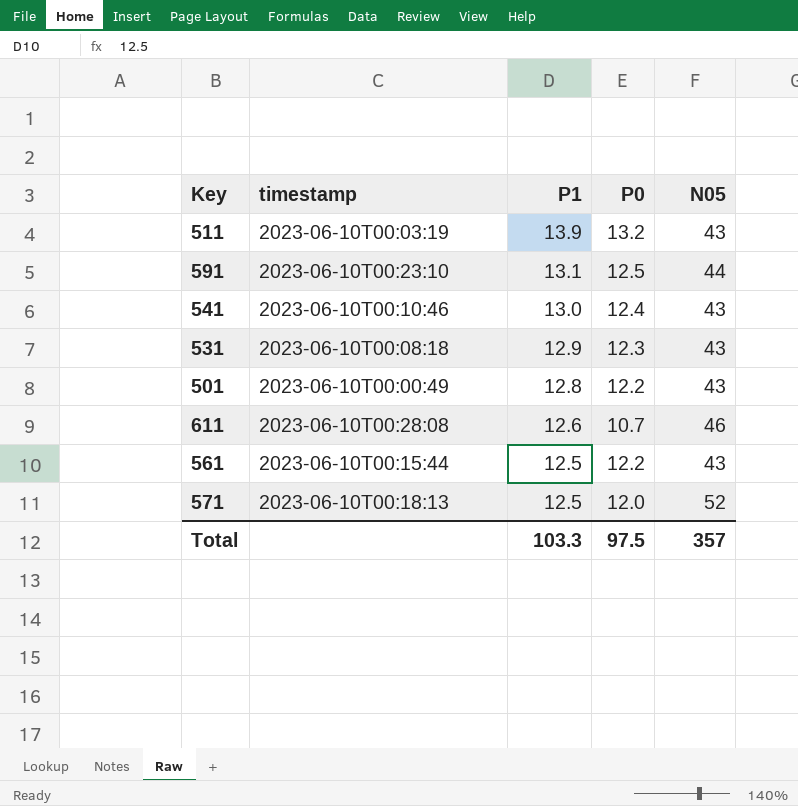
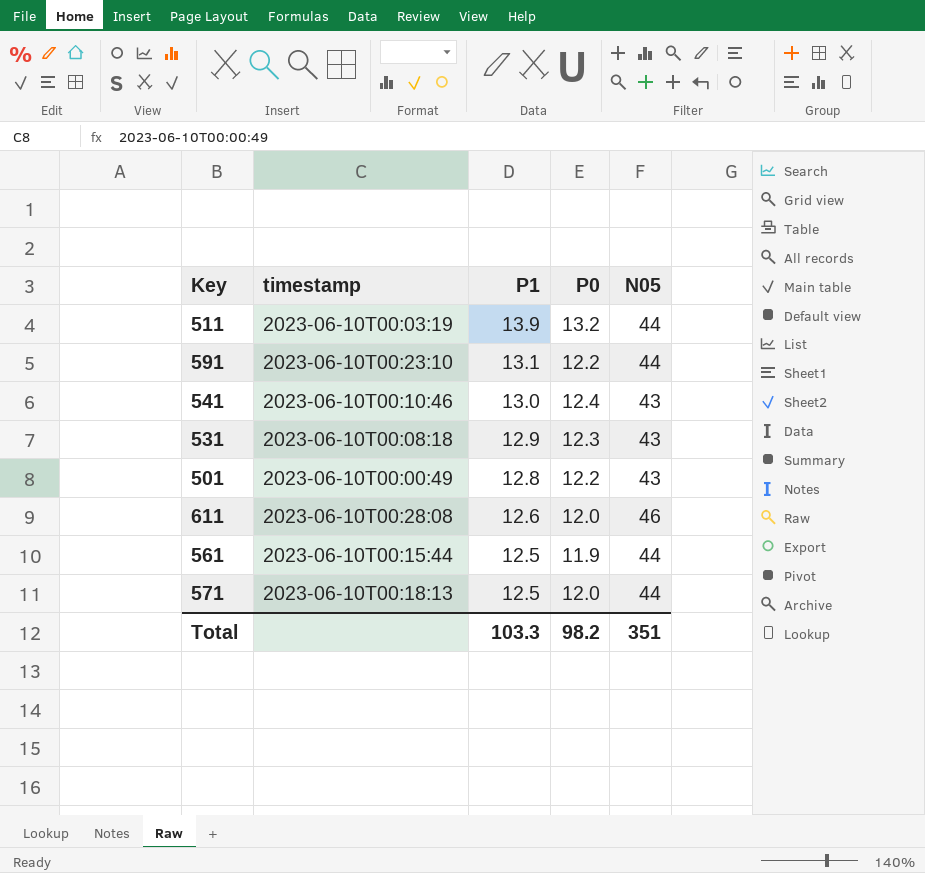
511 | N05: 43 -> 44
591 | P0: 12.5 -> 12.2
611 | P0: 10.7 -> 12.0
561 | P0: 12.2 -> 11.9
561 | N05: 43 -> 44
571 | N05: 52 -> 44
Total | P0: 97.5 -> 98.2
Total | N05: 357 -> 351

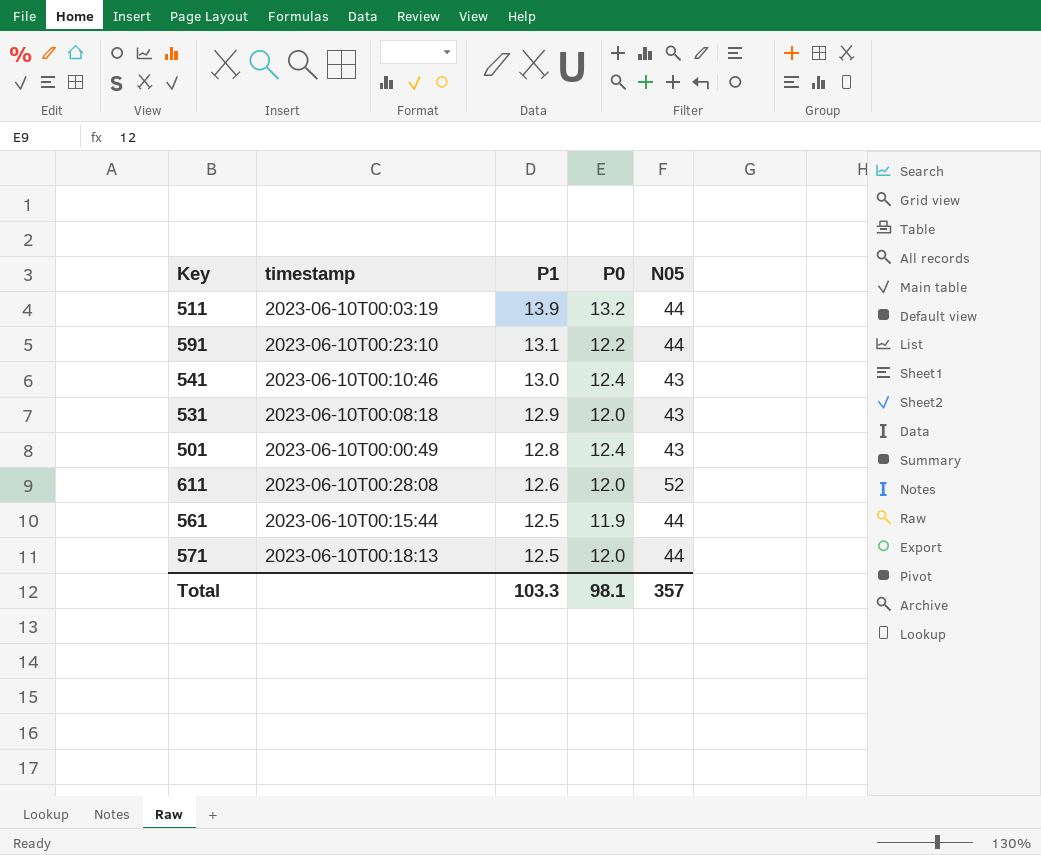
531 | P0: 12.3 -> 12.0
501 | P0: 12.2 -> 12.4
611 | N05: 46 -> 52
Total | P0: 98.2 -> 98.1
Total | N05: 351 -> 357

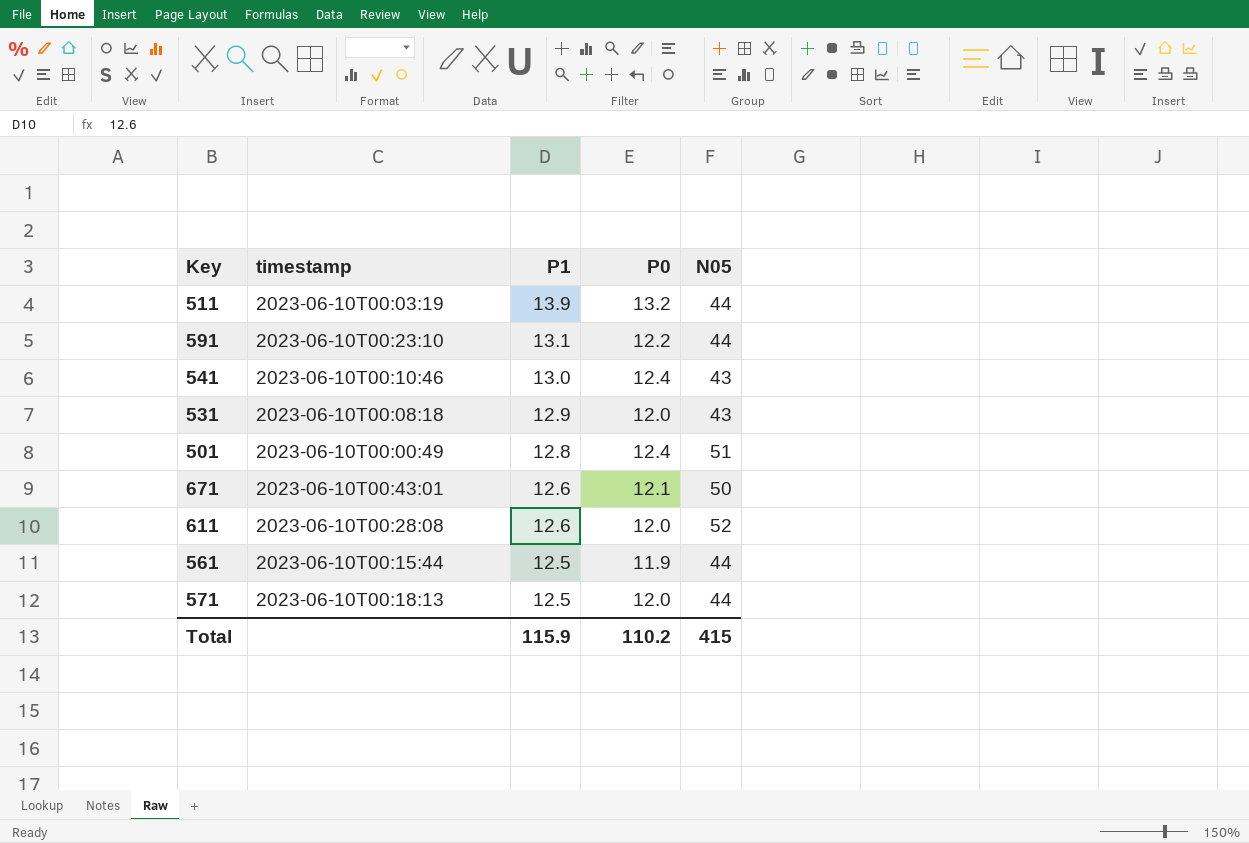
501 | N05: 43 -> 51
row 671: none -> 2023-06-10T00:43:01 | 12.6 | 12.1 | 50
Total | P1: 103.3 -> 115.9
Total | P0: 98.1 -> 110.2
Total | N05: 357 -> 415

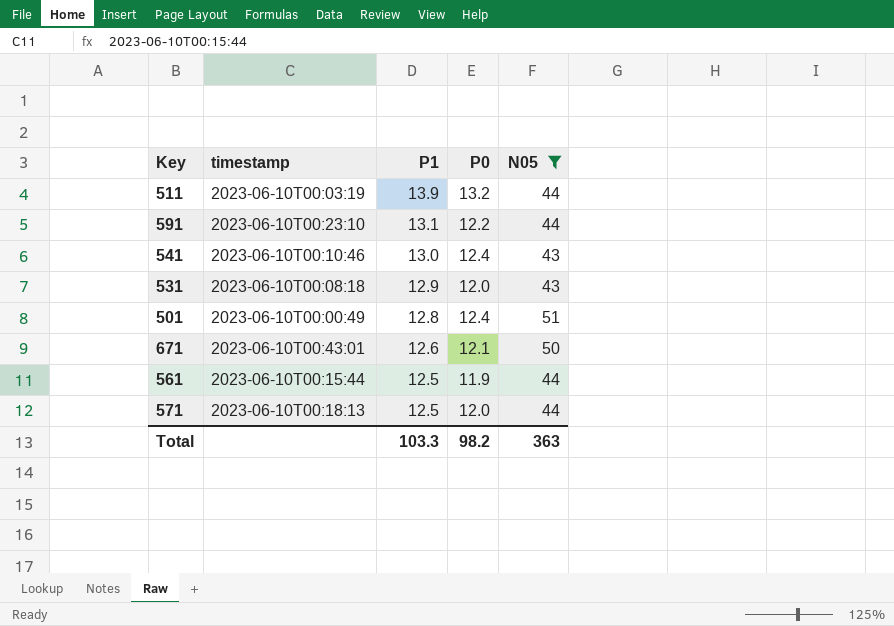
filter: none -> N05 != 52
Total | P1: 115.9 -> 103.3
Total | P0: 110.2 -> 98.2
Total | N05: 415 -> 363

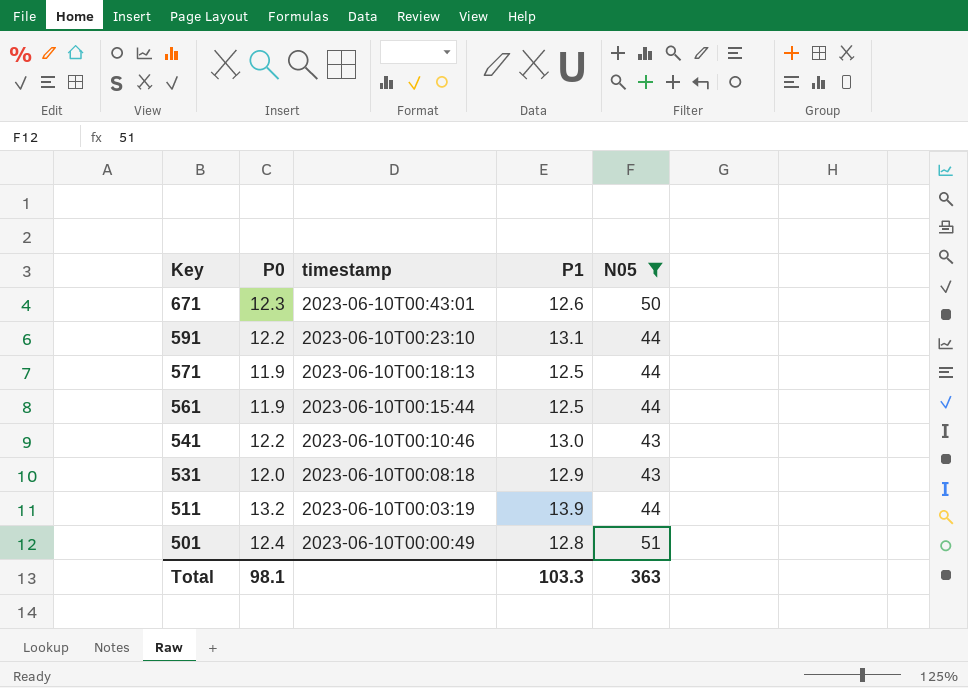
row order: P1 descending -> Key descending
column P0 | position: 4 -> 2
671 | P0: 12.1 -> 12.3
571 | P0: 12.0 -> 11.9
541 | P0: 12.4 -> 12.2
Total | P0: 98.2 -> 98.1

